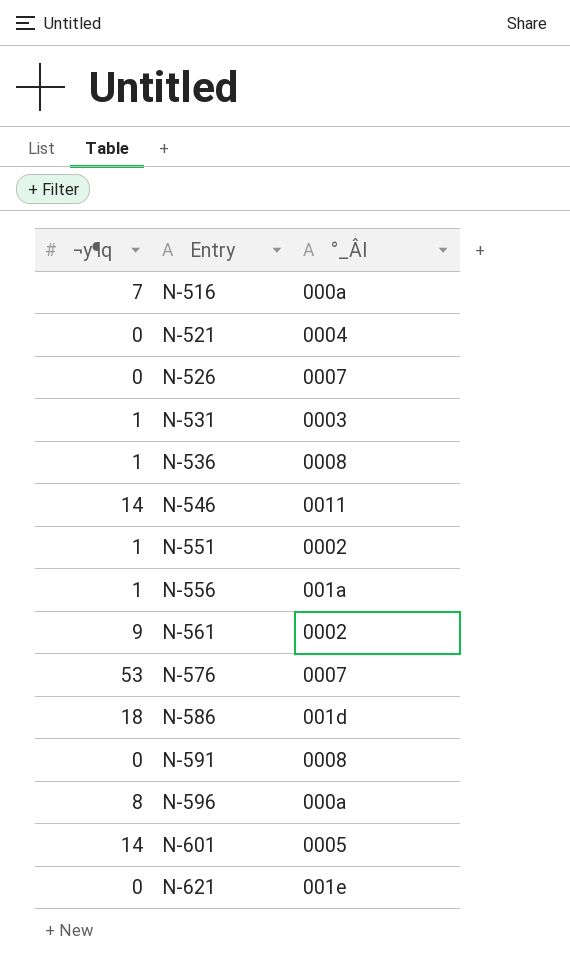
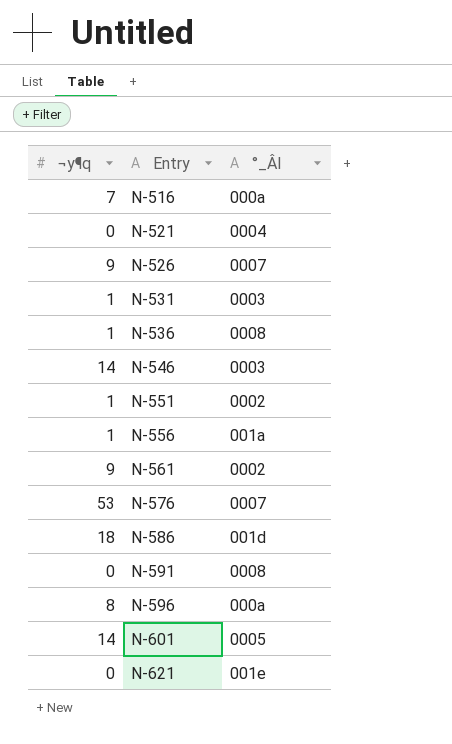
N-526 | ¬y¶q: 0 -> 9
N-546 | °_ÂI: 0011 -> 0003

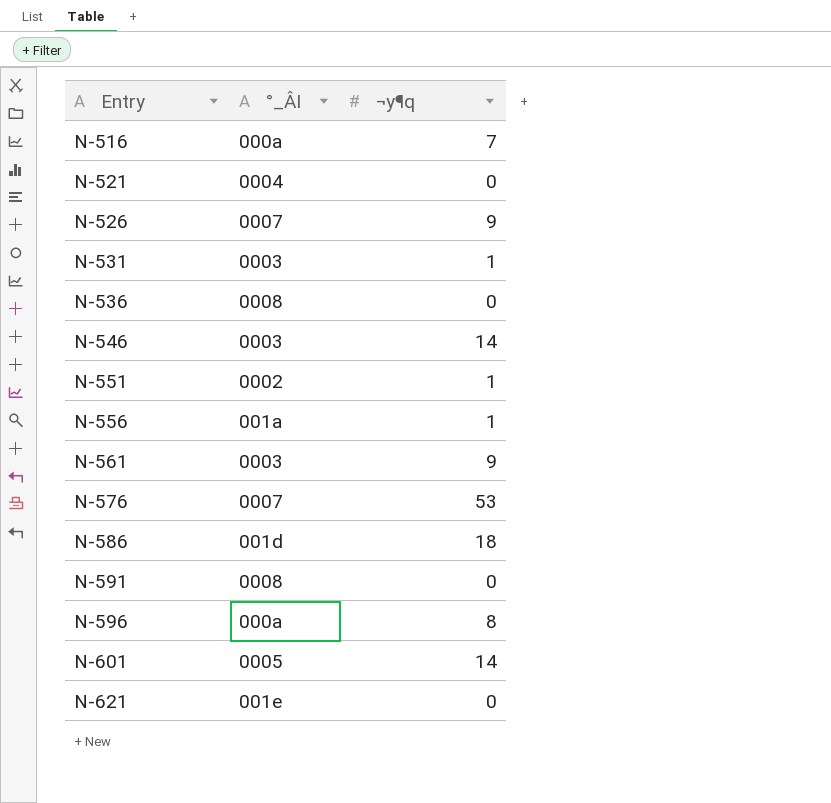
column ¬y¶q | position: 1 -> 3
N-536 | ¬y¶q: 1 -> 0
N-561 | °_ÂI: 0002 -> 0003

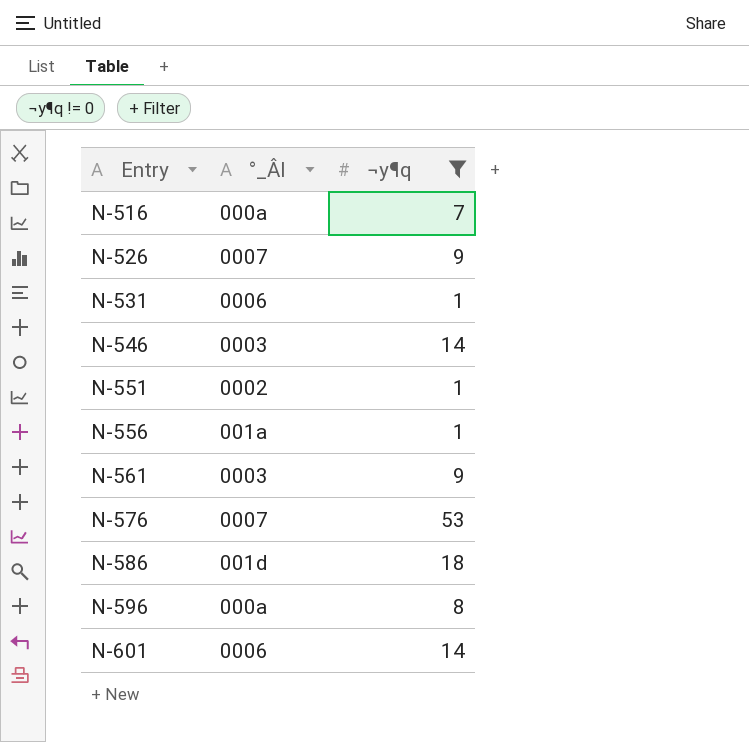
filter: none -> ¬y¶q != 0
N-531 | °_ÂI: 0003 -> 0006
N-601 | °_ÂI: 0005 -> 0006

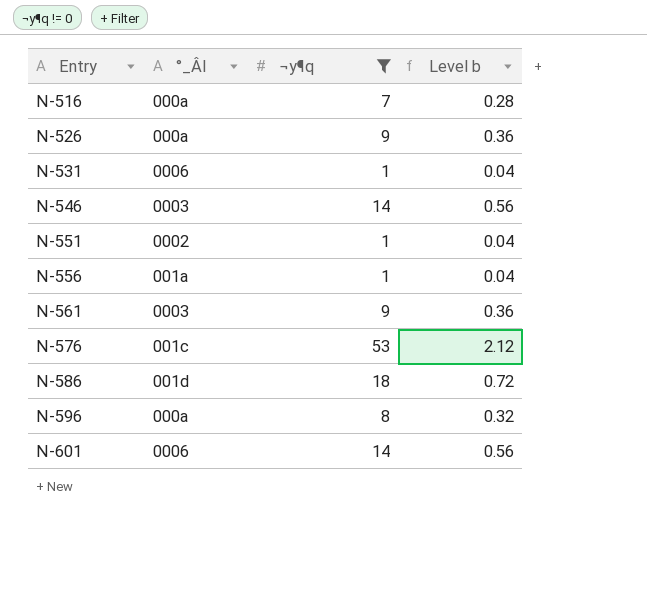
column Level b | formula: none -> [¬y¶q] * 0.04
N-526 | °_ÂI: 0007 -> 000a
N-576 | °_ÂI: 0007 -> 001c

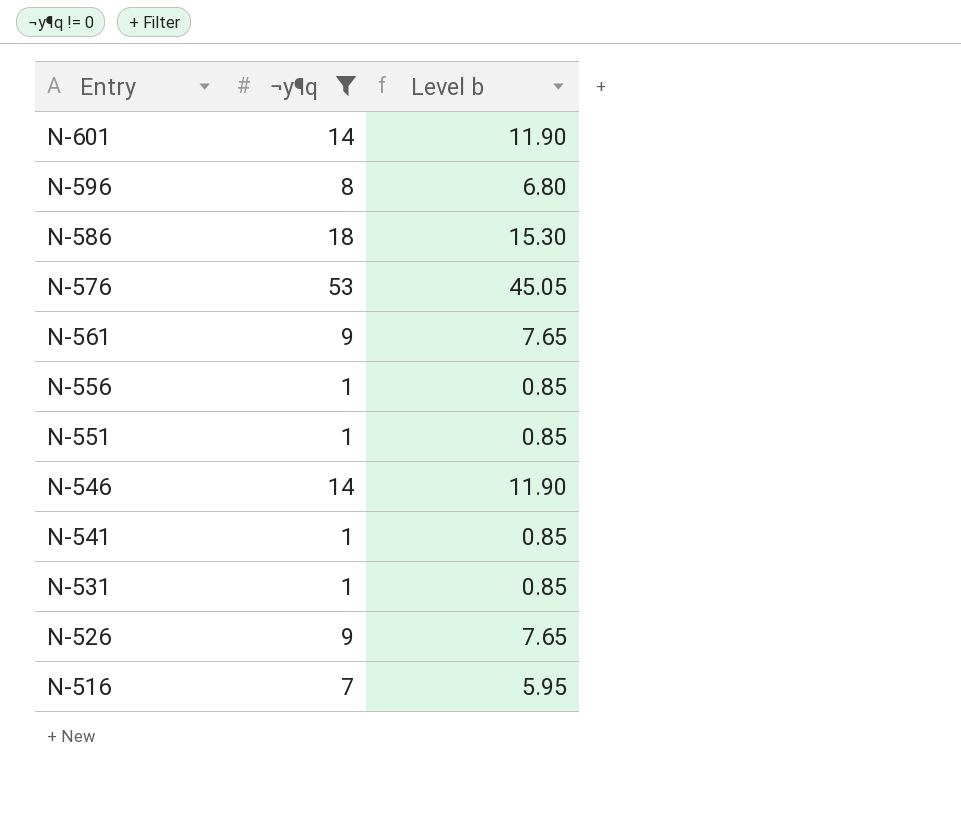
row order: Entry ascending -> Entry descending
column °_ÂI | position: 2 -> none
column Level b | formula: [¬y¶q] * 0.04 -> [¬y¶q] * 0.85
row N-541: none -> 1 | 0.85

